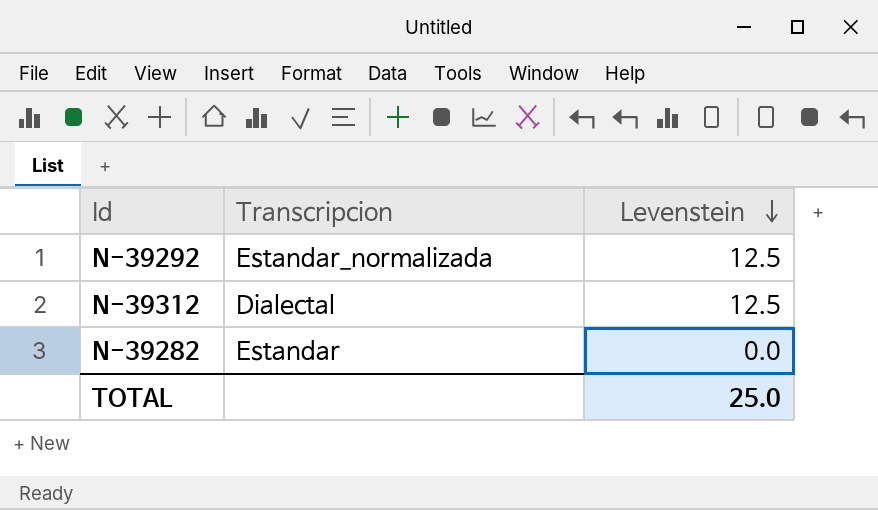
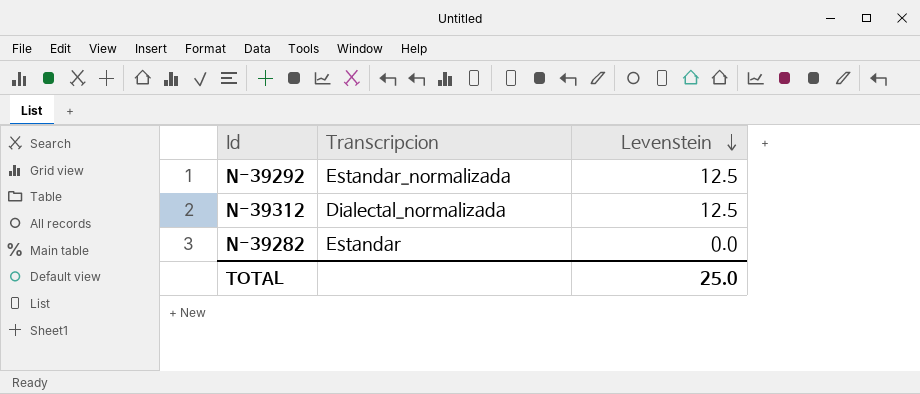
N-39312 | Transcripcion: Dialectal -> Dialectal_normalizada

